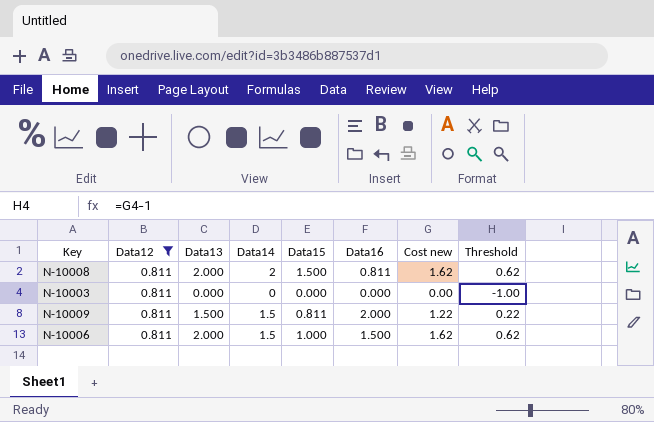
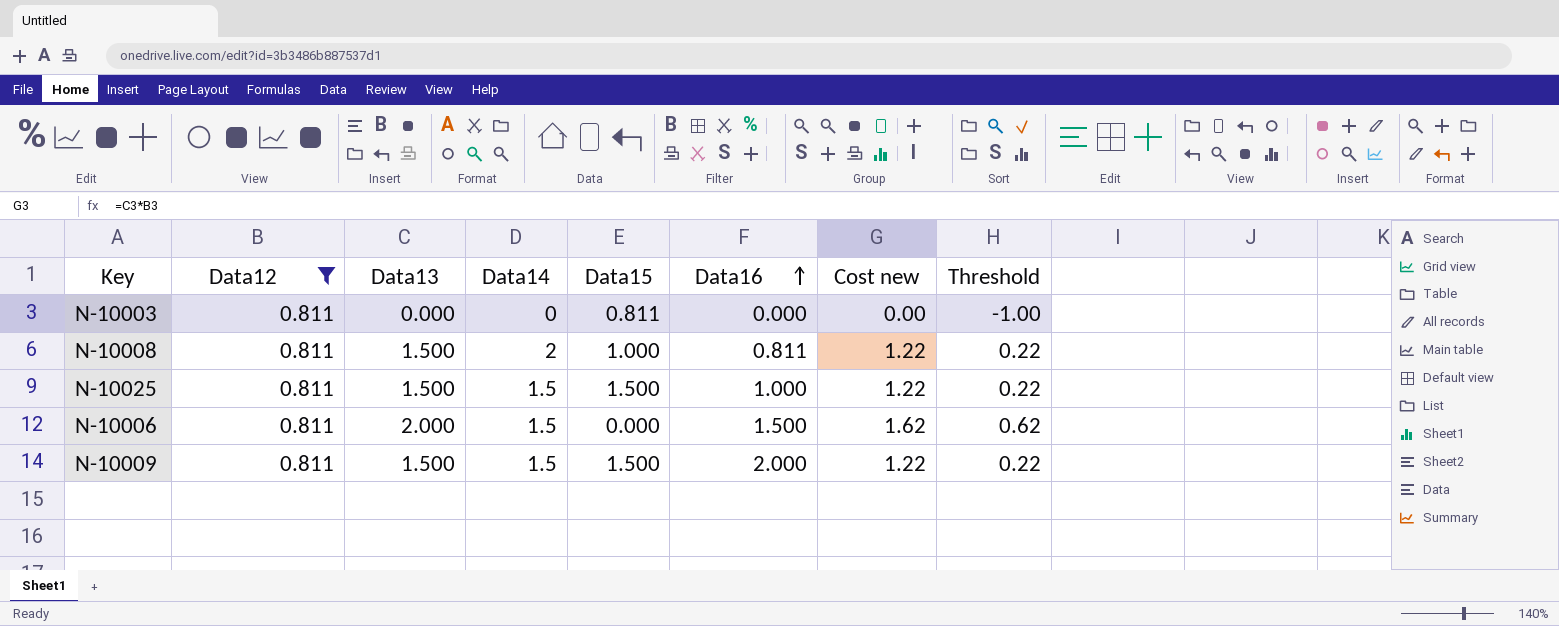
row order: none -> Data16 ascending
N-10003 | Data15: 0.000 -> 0.811
N-10008 | Data13: 2.000 -> 1.500
N-10008 | Data15: 1.500 -> 1.000
N-10008 | Cost new: 1.62 -> 1.22
N-10008 | Threshold: 0.62 -> 0.22
row N-10025: none -> 0.811 | 1.500 | 1.5 | 1.500 | 1.000 | 1.22 | 0.22
N-10006 | Data15: 1.000 -> 0.000
N-10009 | Data15: 0.811 -> 1.500

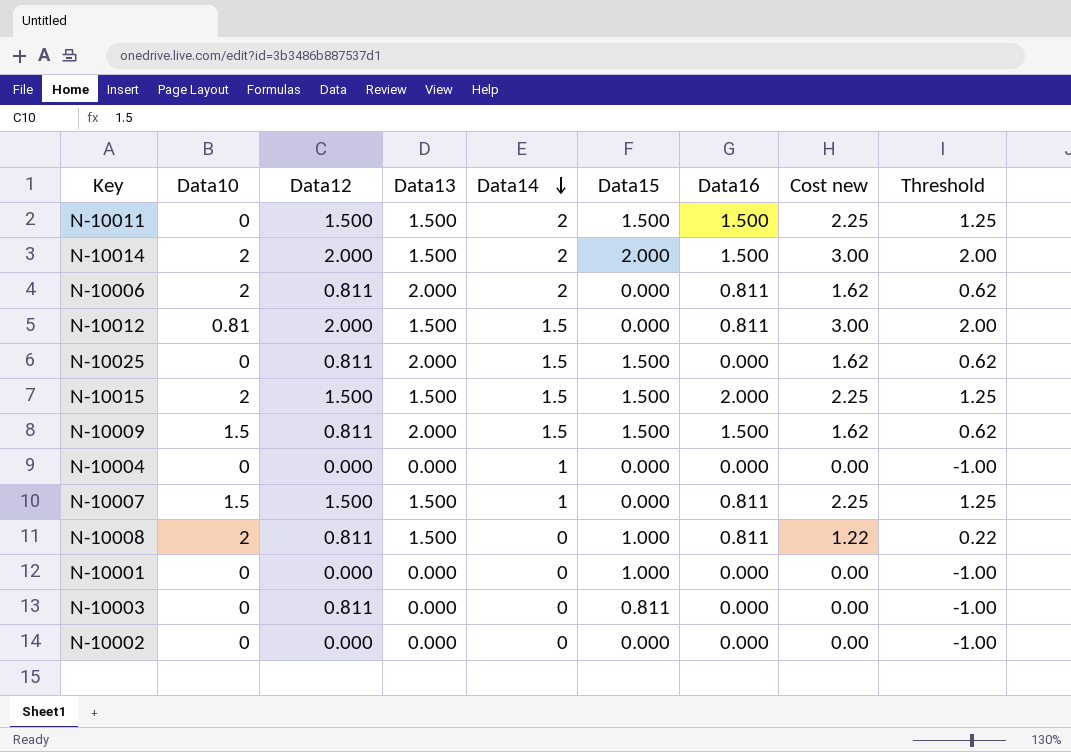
filter: Data12 = 0.811 -> none
row order: Data16 ascending -> Data14 descending
column Data10 | position: none -> 2
N-10006 | Data14: 1.5 -> 2
N-10006 | Data16: 1.500 -> 0.811
N-10025 | Data13: 1.500 -> 2.000
N-10025 | Data16: 1.000 -> 0.000
N-10025 | Cost new: 1.22 -> 1.62
N-10025 | Threshold: 0.22 -> 0.62
N-10009 | Data13: 1.500 -> 2.000
N-10009 | Data16: 2.000 -> 1.500
N-10009 | Cost new: 1.22 -> 1.62
N-10009 | Threshold: 0.22 -> 0.62
N-10008 | Data14: 2 -> 0

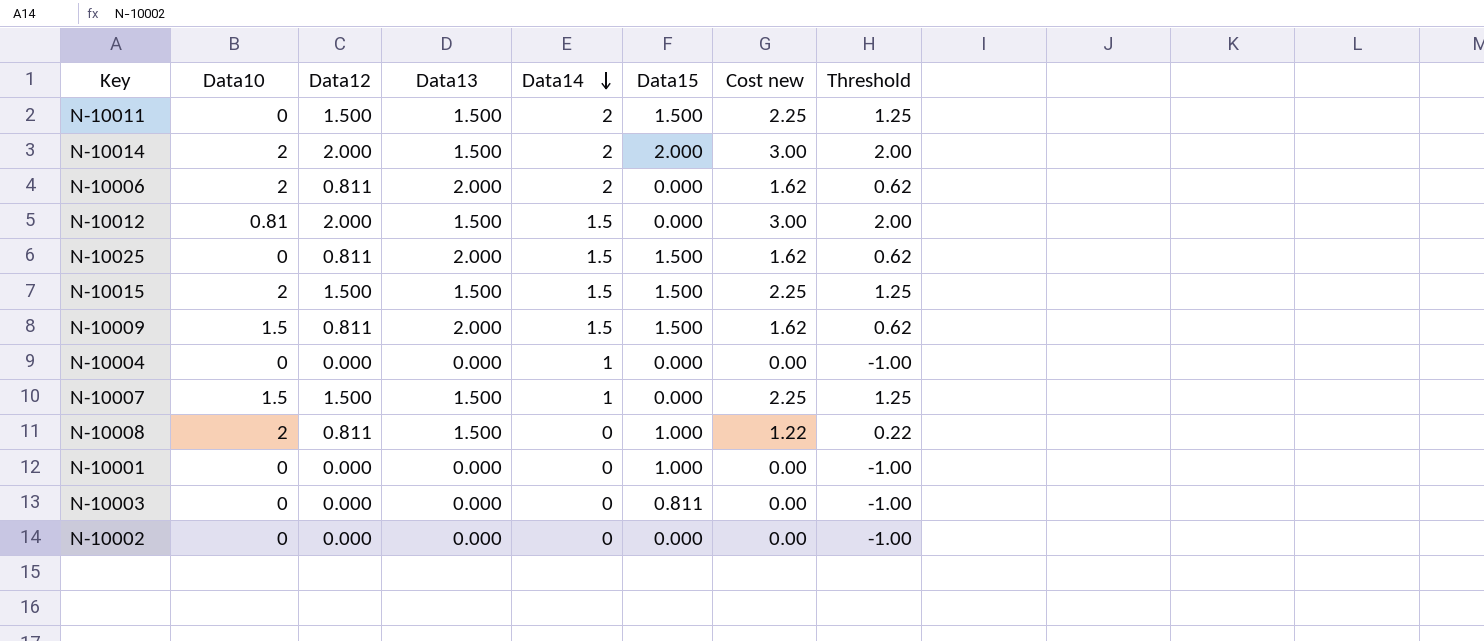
column Data16 | position: 7 -> none
N-10003 | Data12: 0.811 -> 0.000

